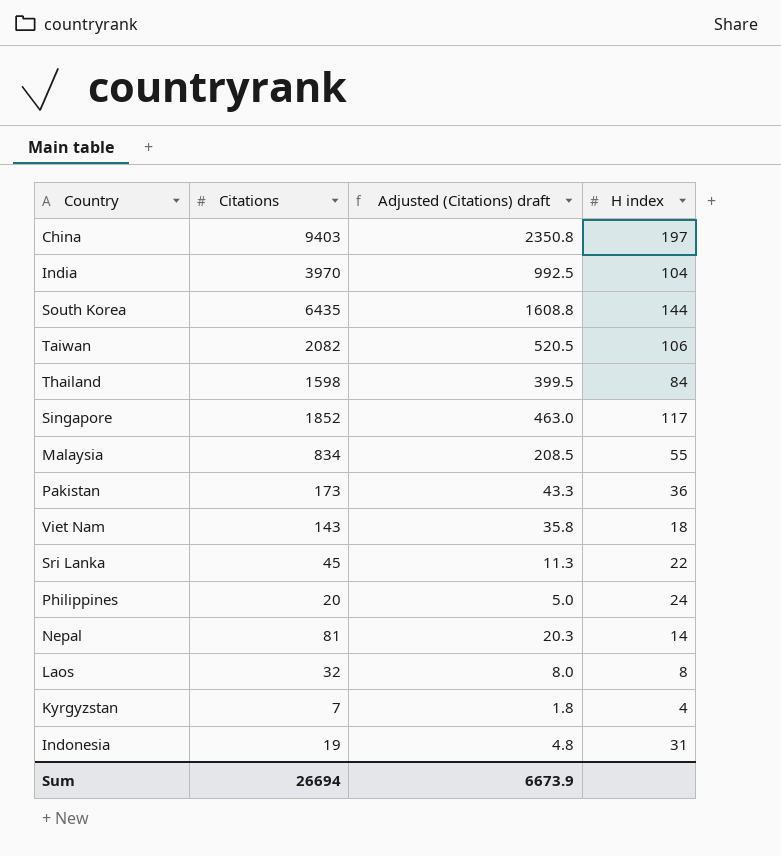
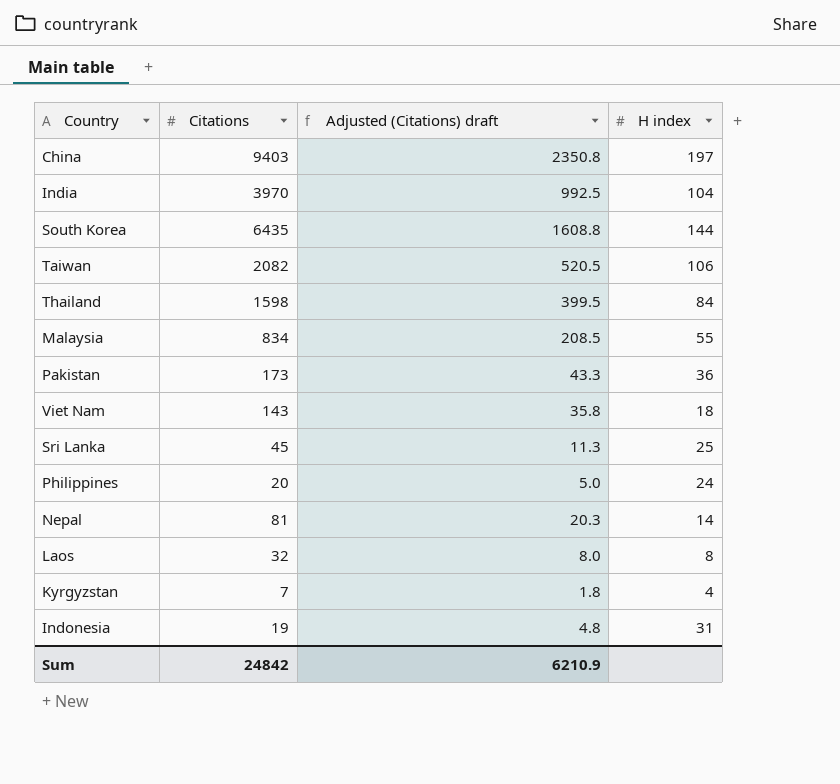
row Singapore: 1852 | 463.0 | 117 -> none
Sri Lanka | H index: 22 -> 25
Sum | Citations: 26694 -> 24842
Sum | Adjusted (Citations) draft: 6673.9 -> 6210.9

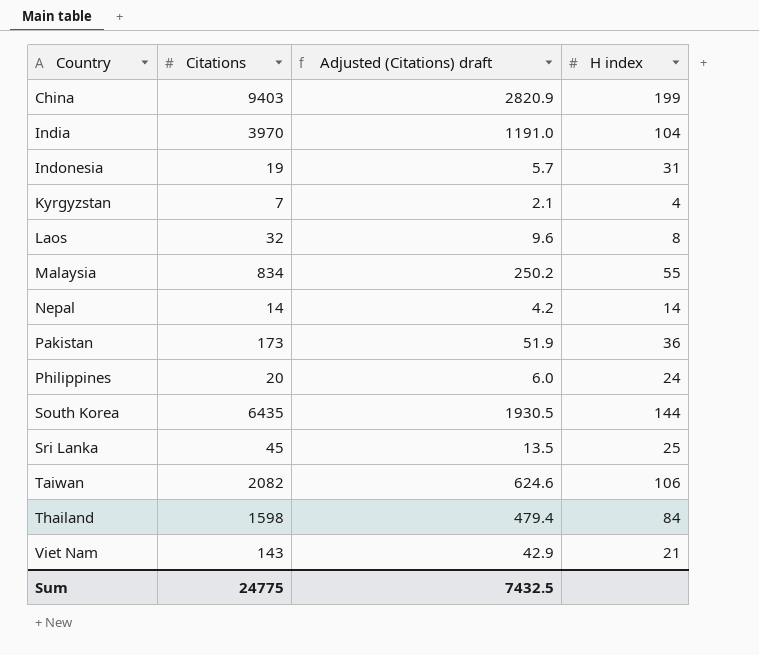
row order: none -> Country ascending
column Adjusted (Citations) draft | formula: [Citations] * 0.25 -> [Citations] * 0.3
China | H index: 197 -> 199
Nepal | Citations: 81 -> 14
Viet Nam | H index: 18 -> 21
Sum | Citations: 24842 -> 24775
Sum | Adjusted (Citations) draft: 6210.9 -> 7432.5

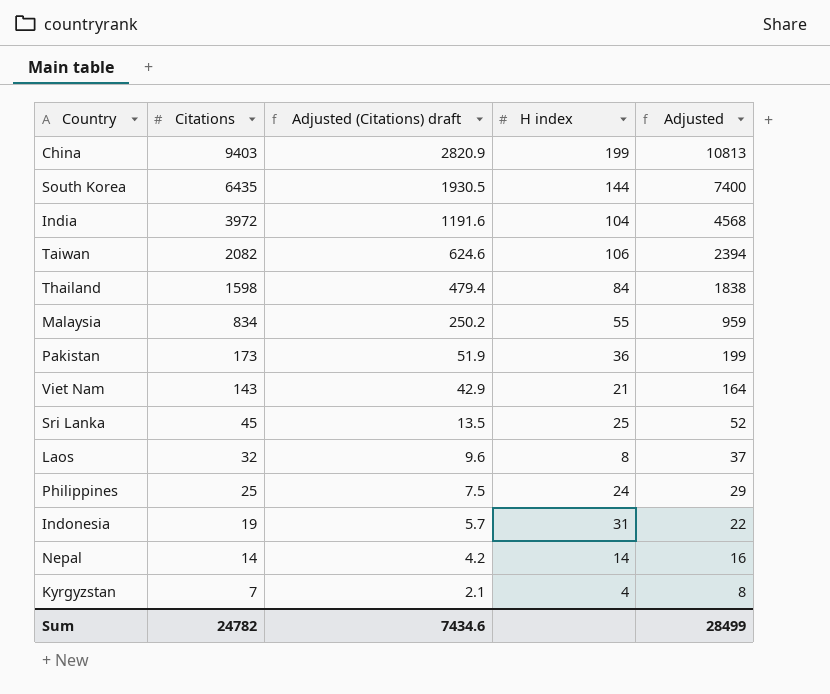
row order: Country ascending -> Citations descending
column Adjusted | formula: none -> [Citations] * 1.15
India | Citations: 3970 -> 3972
India | Adjusted (Citations) draft: 1191.0 -> 1191.6
Philippines | Citations: 20 -> 25
Philippines | Adjusted (Citations) draft: 6.0 -> 7.5
Sum | Citations: 24775 -> 24782
Sum | Adjusted (Citations) draft: 7432.5 -> 7434.6

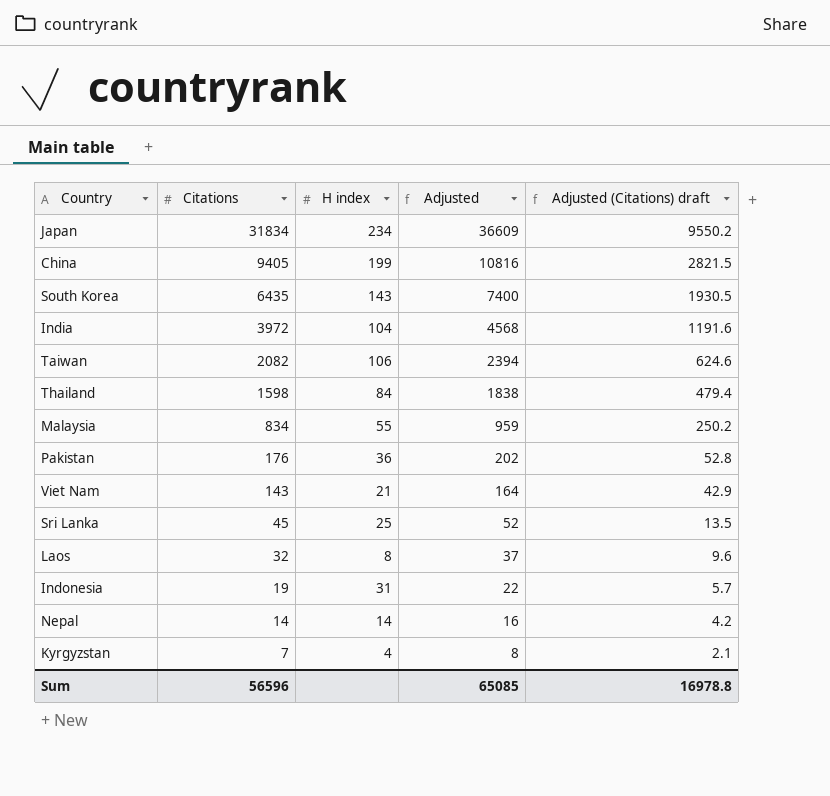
column Adjusted (Citations) draft | position: 3 -> 5
row Philippines: 25 | 7.5 | 24 | 29 -> none
row Japan: none -> 31834 | 234 | 36609 | 9550.2
China | Citations: 9403 -> 9405
China | Adjusted: 10813 -> 10816
China | Adjusted (Citations) draft: 2820.9 -> 2821.5
South Korea | H index: 144 -> 143
Pakistan | Citations: 173 -> 176
Pakistan | Adjusted: 199 -> 202
Pakistan | Adjusted (Citations) draft: 51.9 -> 52.8
Sum | Citations: 24782 -> 56596
Sum | Adjusted: 28499 -> 65085
Sum | Adjusted (Citations) draft: 7434.6 -> 16978.8

